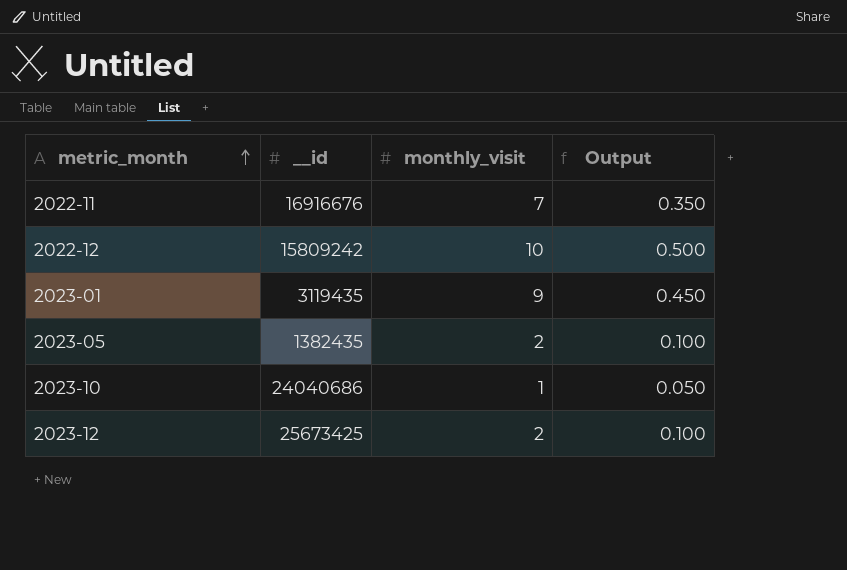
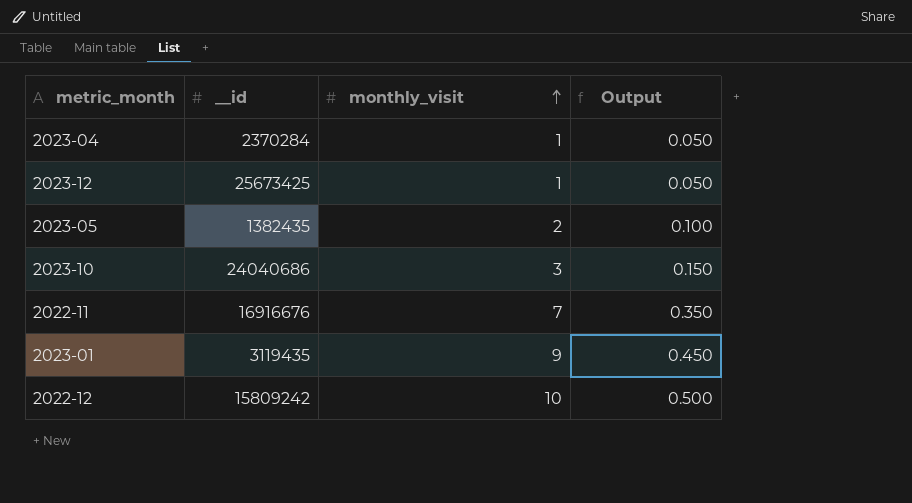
row order: metric_month ascending -> monthly_visit ascending
row 2023-04: none -> 2370284 | 1 | 0.050
2023-12 | monthly_visit: 2 -> 1
2023-12 | Output: 0.100 -> 0.050
2023-10 | monthly_visit: 1 -> 3
2023-10 | Output: 0.050 -> 0.150

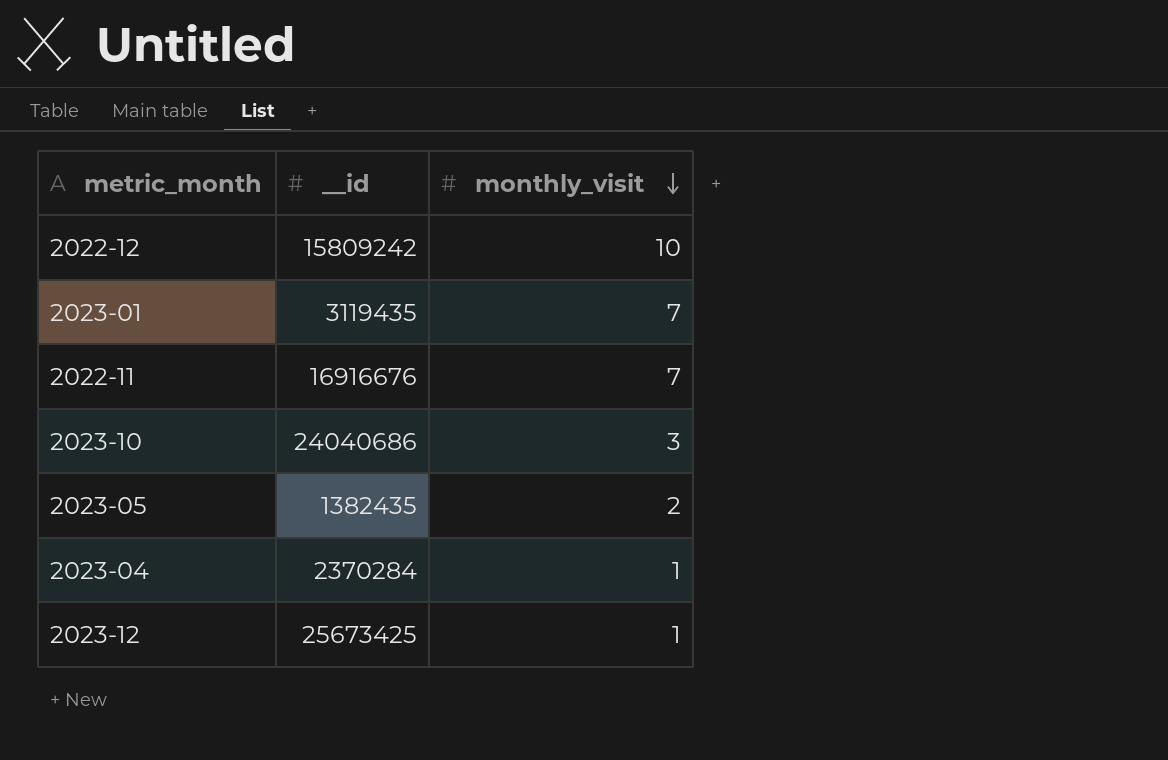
row order: monthly_visit ascending -> monthly_visit descending
column Output | formula: [monthly_visit] * 0.05 -> none
2023-01 | monthly_visit: 9 -> 7

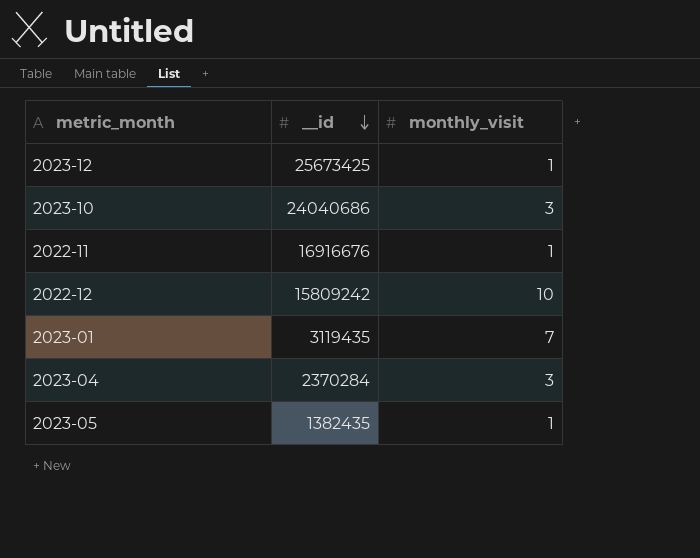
row order: monthly_visit descending -> __id descending
2022-11 | monthly_visit: 7 -> 1
2023-04 | monthly_visit: 1 -> 3
2023-05 | monthly_visit: 2 -> 1

